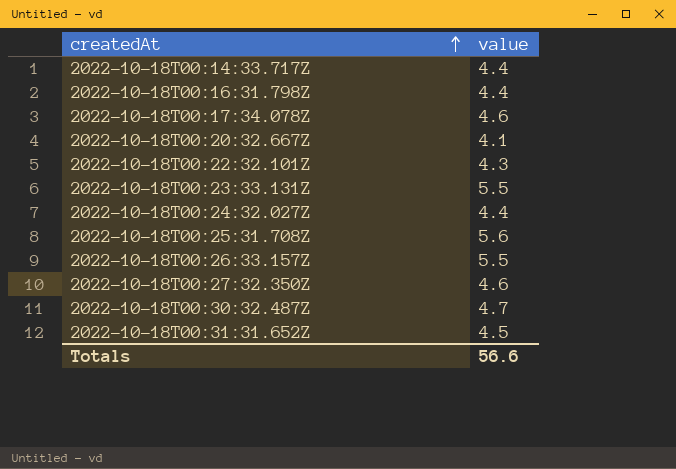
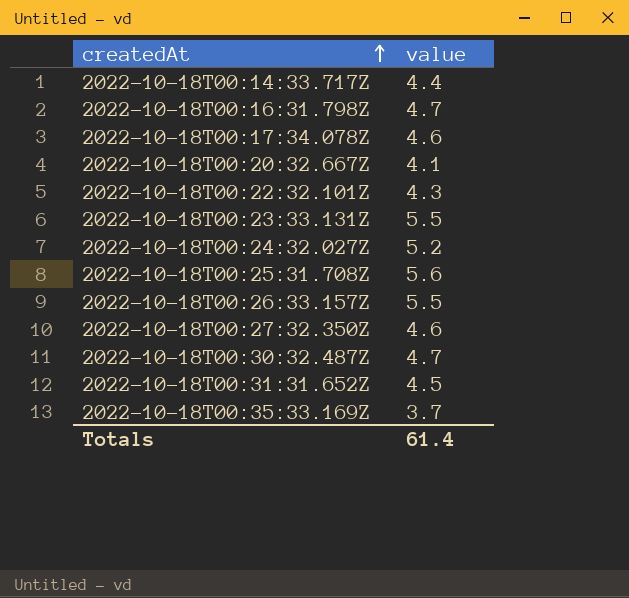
2022-10-18T00:16:31.798Z | value: 4.4 -> 4.7
2022-10-18T00:24:32.027Z | value: 4.4 -> 5.2
row 2022-10-18T00:35:33.169Z: none -> 3.7
Totals | value: 56.6 -> 61.4

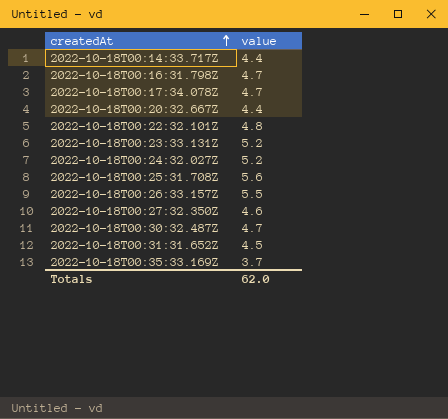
2022-10-18T00:17:34.078Z | value: 4.6 -> 4.7
2022-10-18T00:20:32.667Z | value: 4.1 -> 4.4
2022-10-18T00:22:32.101Z | value: 4.3 -> 4.8
2022-10-18T00:23:33.131Z | value: 5.5 -> 5.2
Totals | value: 61.4 -> 62.0

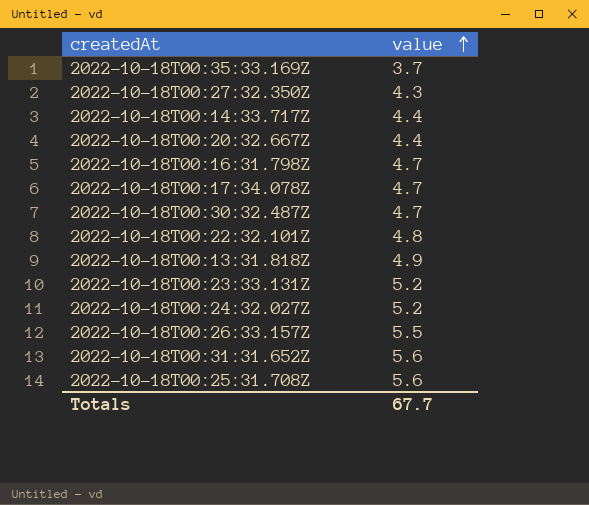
row order: createdAt ascending -> value ascending
2022-10-18T00:27:32.350Z | value: 4.6 -> 4.3
row 2022-10-18T00:13:31.818Z: none -> 4.9
2022-10-18T00:31:31.652Z | value: 4.5 -> 5.6
Totals | value: 62.0 -> 67.7

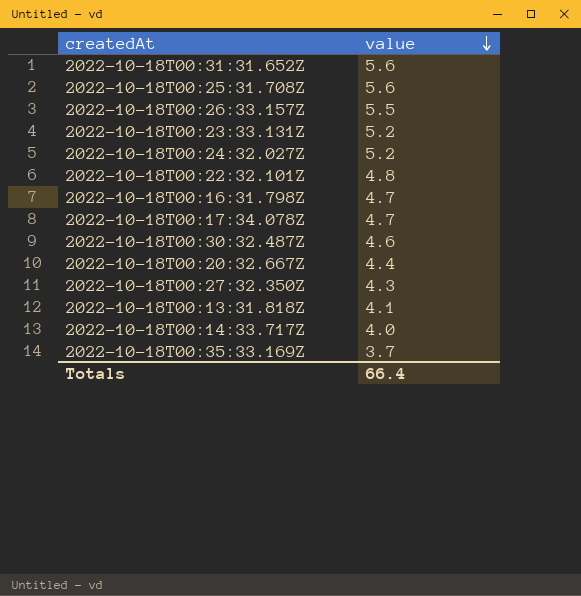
row order: value ascending -> value descending
2022-10-18T00:30:32.487Z | value: 4.7 -> 4.6
2022-10-18T00:13:31.818Z | value: 4.9 -> 4.1
2022-10-18T00:14:33.717Z | value: 4.4 -> 4.0
Totals | value: 67.7 -> 66.4

